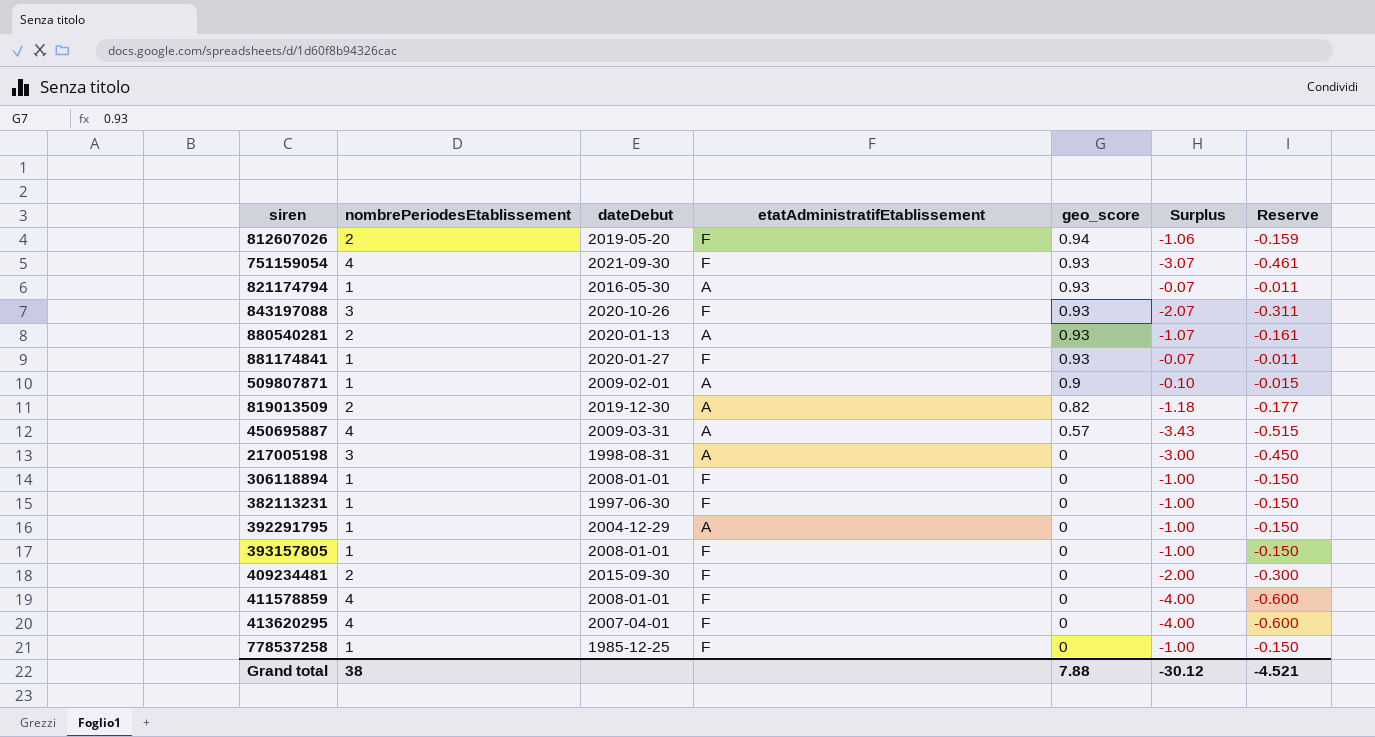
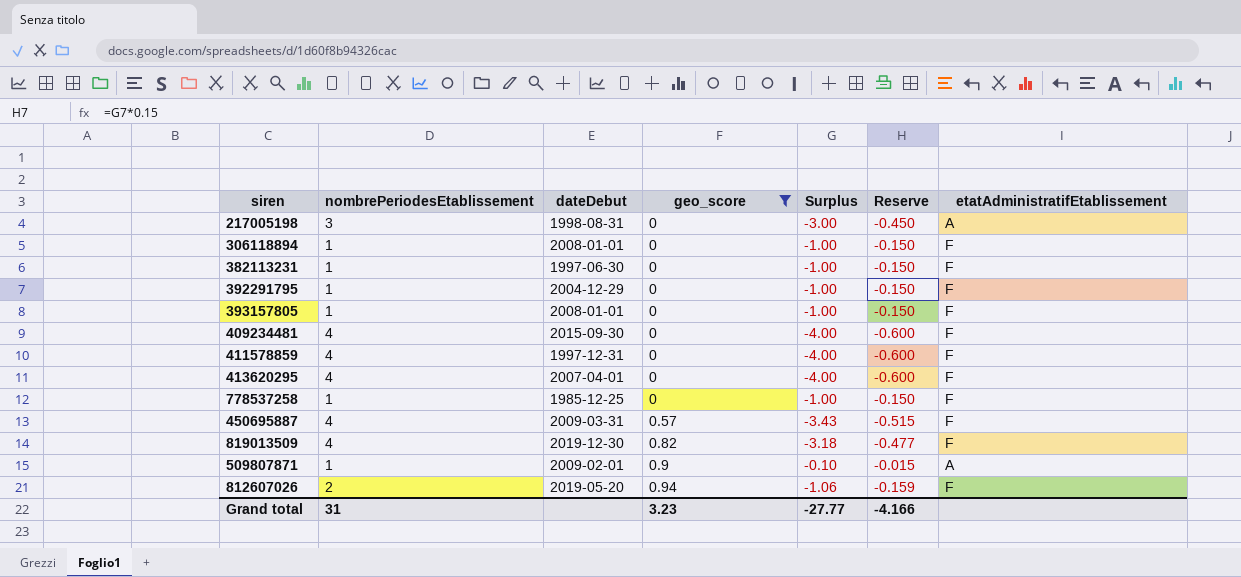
filter: none -> geo_score != 0.93
row order: geo_score descending -> geo_score ascending
column etatAdministratifEtablissement | position: 4 -> 7
392291795 | etatAdministratifEtablissement: A -> F
409234481 | nombrePeriodesEtablissement: 2 -> 4
409234481 | Surplus: -2.00 -> -4.00
409234481 | Reserve: -0.300 -> -0.600
411578859 | dateDebut: 2008-01-01 -> 1997-12-31
450695887 | etatAdministratifEtablissement: A -> F
819013509 | nombrePeriodesEtablissement: 2 -> 4
819013509 | Surplus: -1.18 -> -3.18
819013509 | Reserve: -0.177 -> -0.477
819013509 | etatAdministratifEtablissement: A -> F
Grand total | nombrePeriodesEtablissement: 38 -> 31
Grand total | geo_score: 7.88 -> 3.23
Grand total | Surplus: -30.12 -> -27.77
Grand total | Reserve: -4.521 -> -4.166

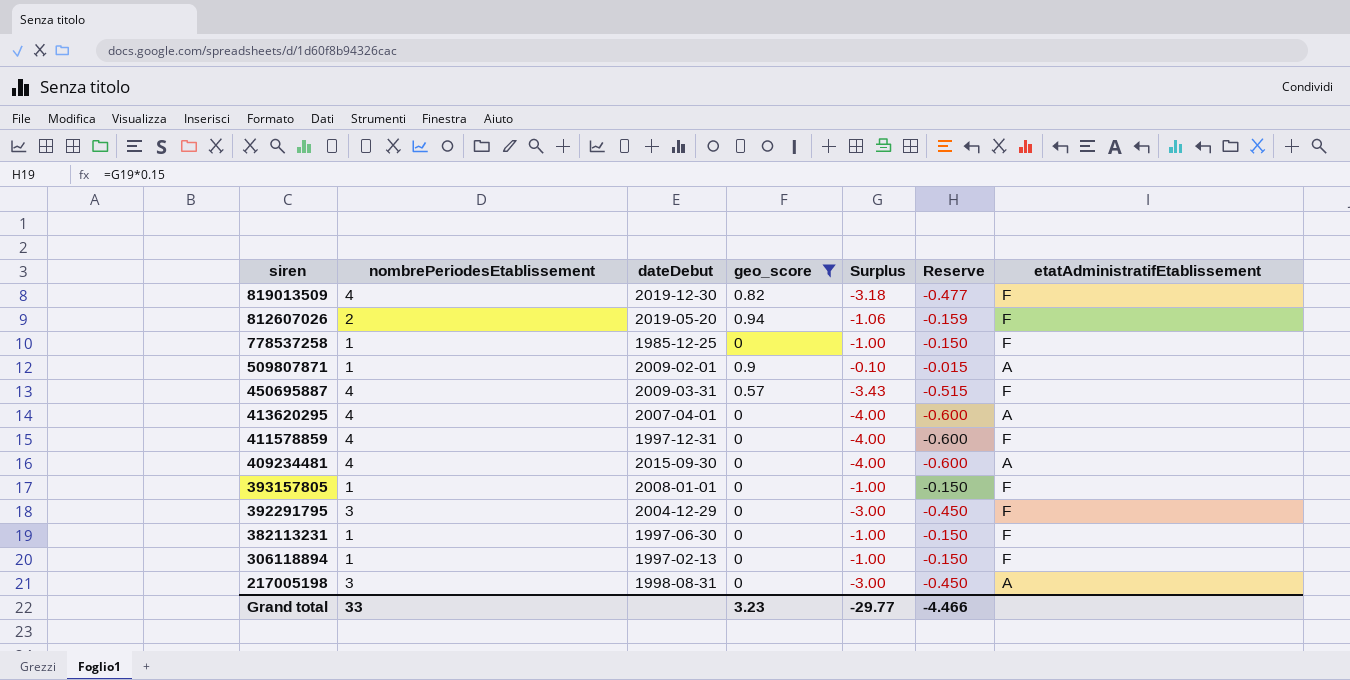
row order: geo_score ascending -> siren descending
413620295 | etatAdministratifEtablissement: F -> A
409234481 | etatAdministratifEtablissement: F -> A
392291795 | nombrePeriodesEtablissement: 1 -> 3
392291795 | Surplus: -1.00 -> -3.00
392291795 | Reserve: -0.150 -> -0.450
306118894 | dateDebut: 2008-01-01 -> 1997-02-13
Grand total | nombrePeriodesEtablissement: 31 -> 33
Grand total | Surplus: -27.77 -> -29.77
Grand total | Reserve: -4.166 -> -4.466

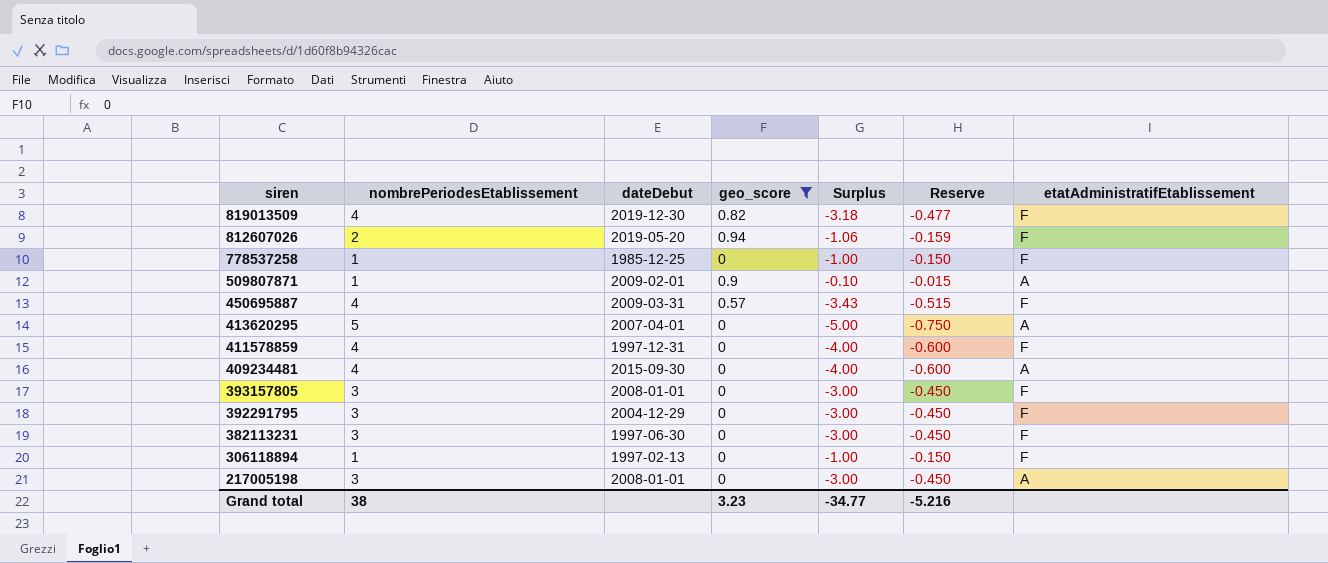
413620295 | nombrePeriodesEtablissement: 4 -> 5
413620295 | Surplus: -4.00 -> -5.00
413620295 | Reserve: -0.600 -> -0.750
393157805 | nombrePeriodesEtablissement: 1 -> 3
393157805 | Surplus: -1.00 -> -3.00
393157805 | Reserve: -0.150 -> -0.450
382113231 | nombrePeriodesEtablissement: 1 -> 3
382113231 | Surplus: -1.00 -> -3.00
382113231 | Reserve: -0.150 -> -0.450
217005198 | dateDebut: 1998-08-31 -> 2008-01-01
Grand total | nombrePeriodesEtablissement: 33 -> 38
Grand total | Surplus: -29.77 -> -34.77
Grand total | Reserve: -4.466 -> -5.216

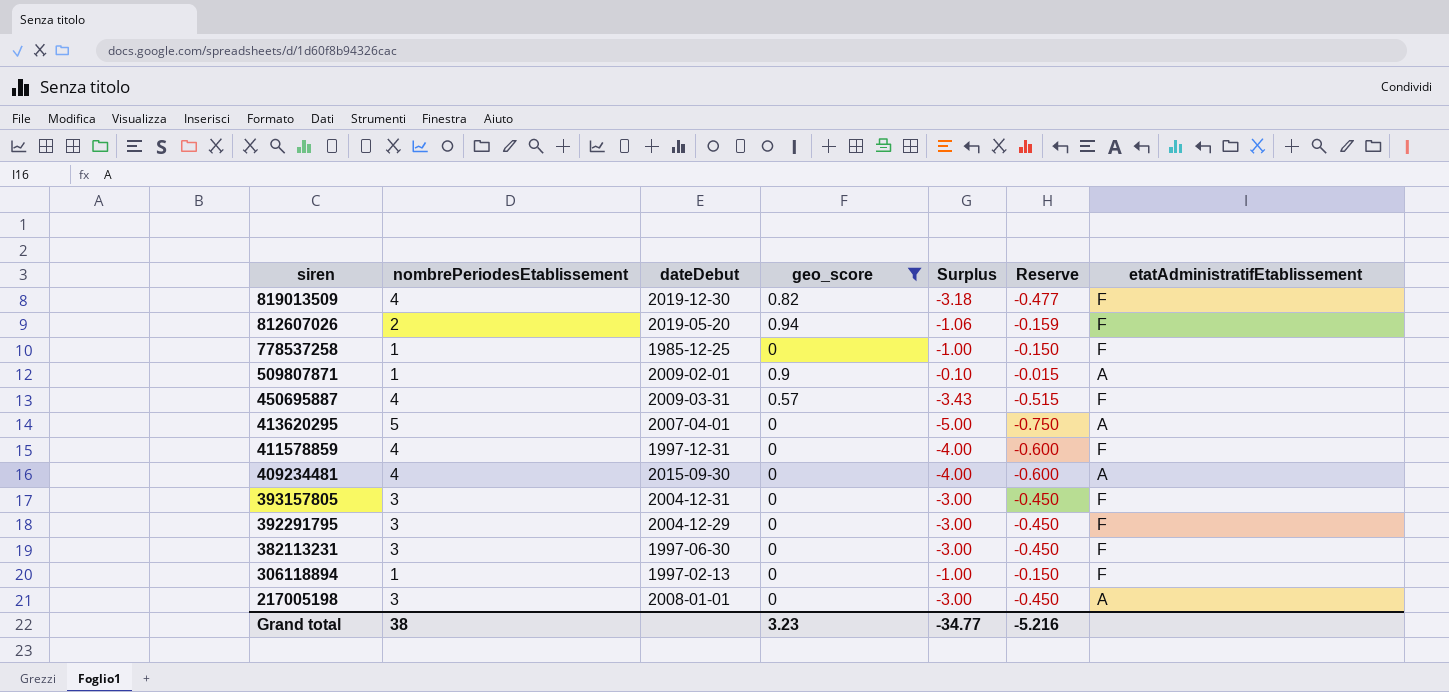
393157805 | dateDebut: 2008-01-01 -> 2004-12-31

